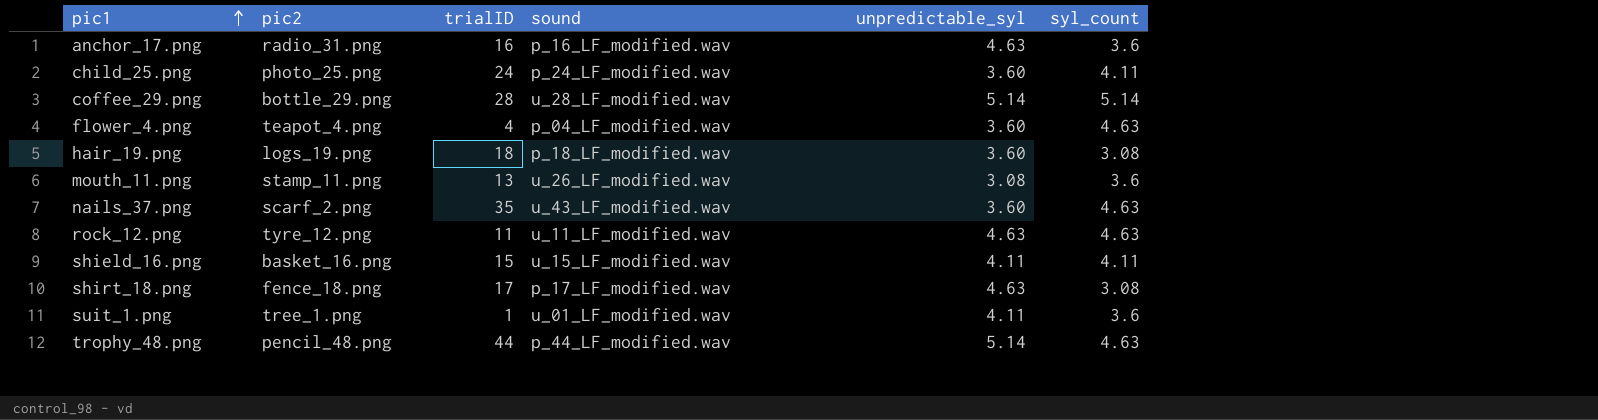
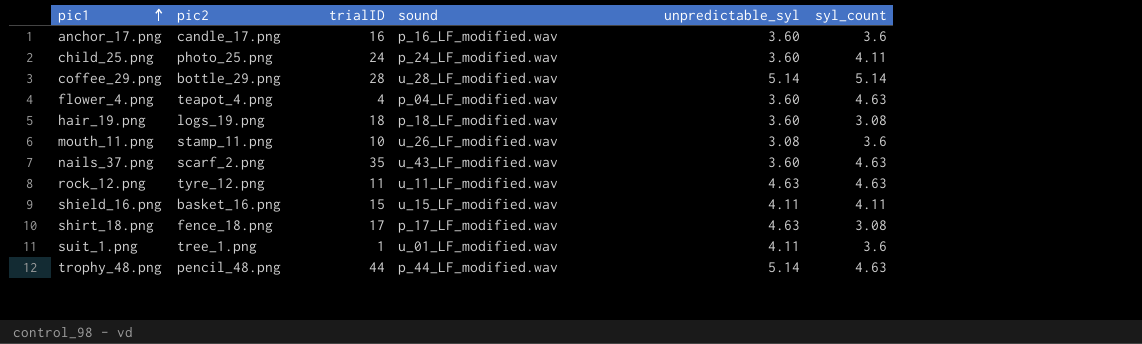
anchor_17.png | pic2: radio_31.png -> candle_17.png
anchor_17.png | unpredictable_syl: 4.63 -> 3.60
mouth_11.png | trialID: 13 -> 10

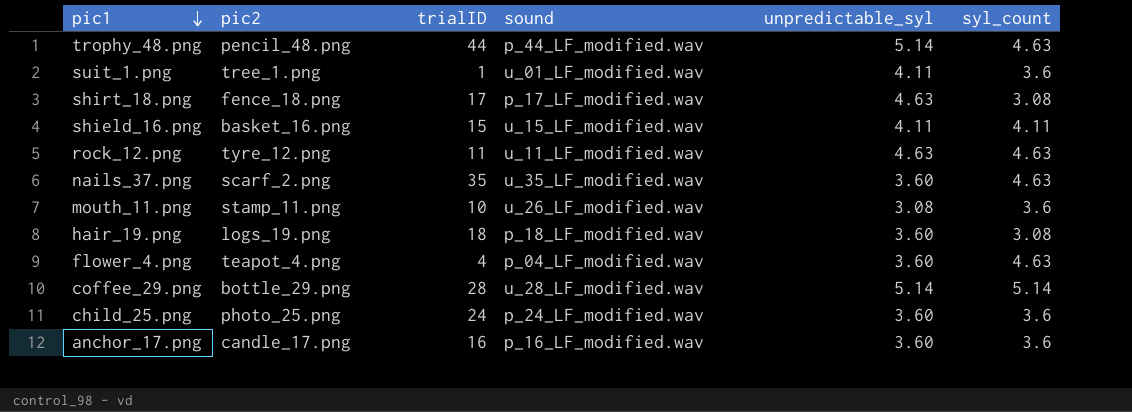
row order: pic1 ascending -> pic1 descending
nails_37.png | sound: u_43_LF_modified.wav -> u_35_LF_modified.wav
child_25.png | syl_count: 4.11 -> 3.6

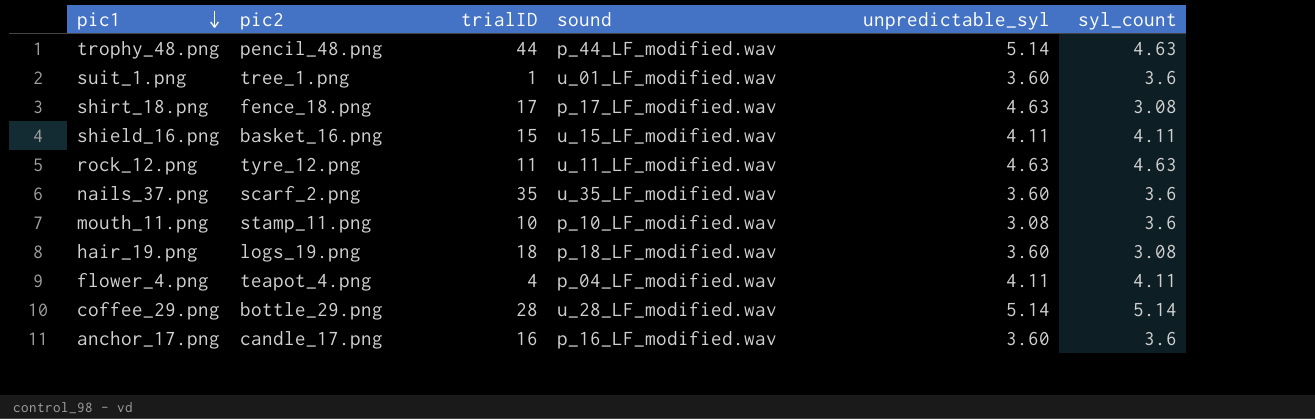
row child_25.png: photo_25.png | 24 | p_24_LF_modified.wav | 3.60 | 3.6 -> none
suit_1.png | unpredictable_syl: 4.11 -> 3.60
nails_37.png | syl_count: 4.63 -> 3.6
mouth_11.png | sound: u_26_LF_modified.wav -> p_10_LF_modified.wav
flower_4.png | unpredictable_syl: 3.60 -> 4.11
flower_4.png | syl_count: 4.63 -> 4.11

